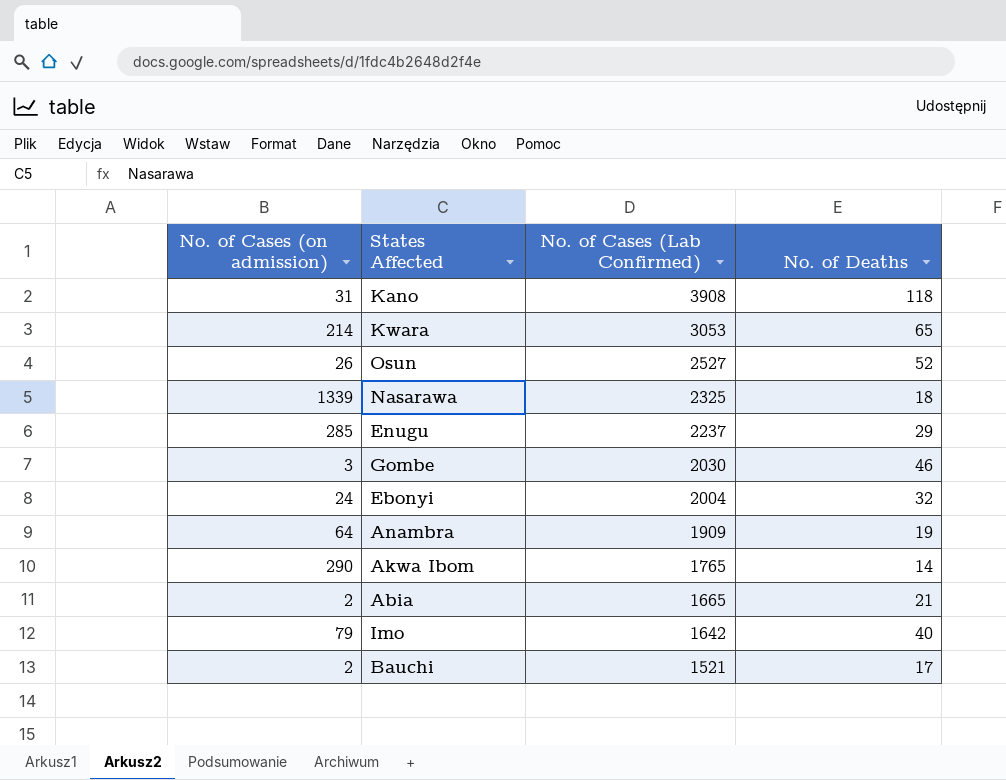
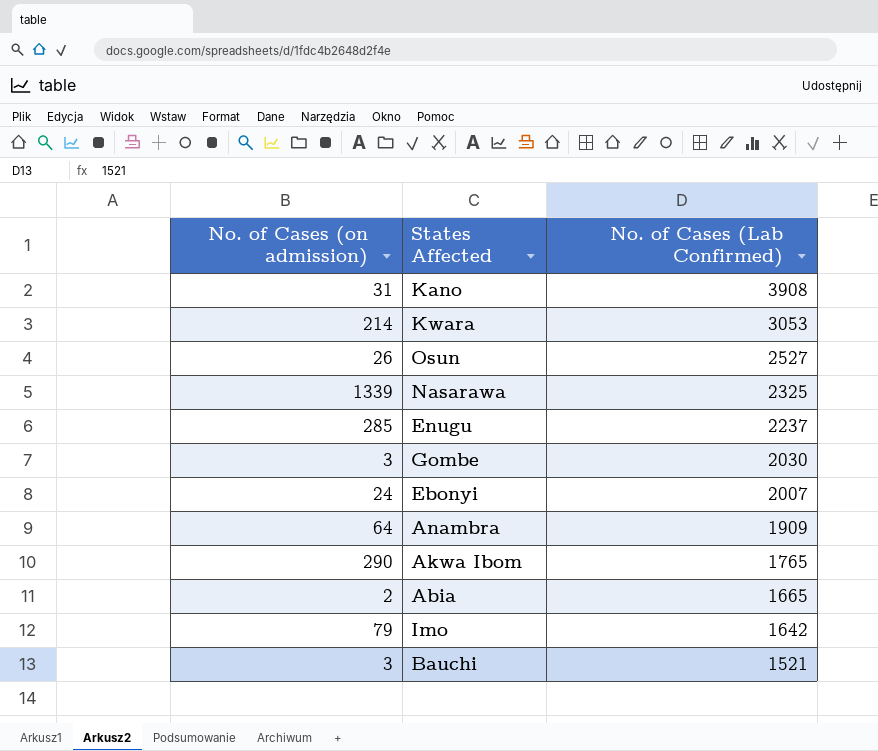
column No. of Deaths | position: 4 -> none
Ebonyi | No. of Cases (Lab Confirmed): 2004 -> 2007
Bauchi | No. of Cases (on admission): 2 -> 3

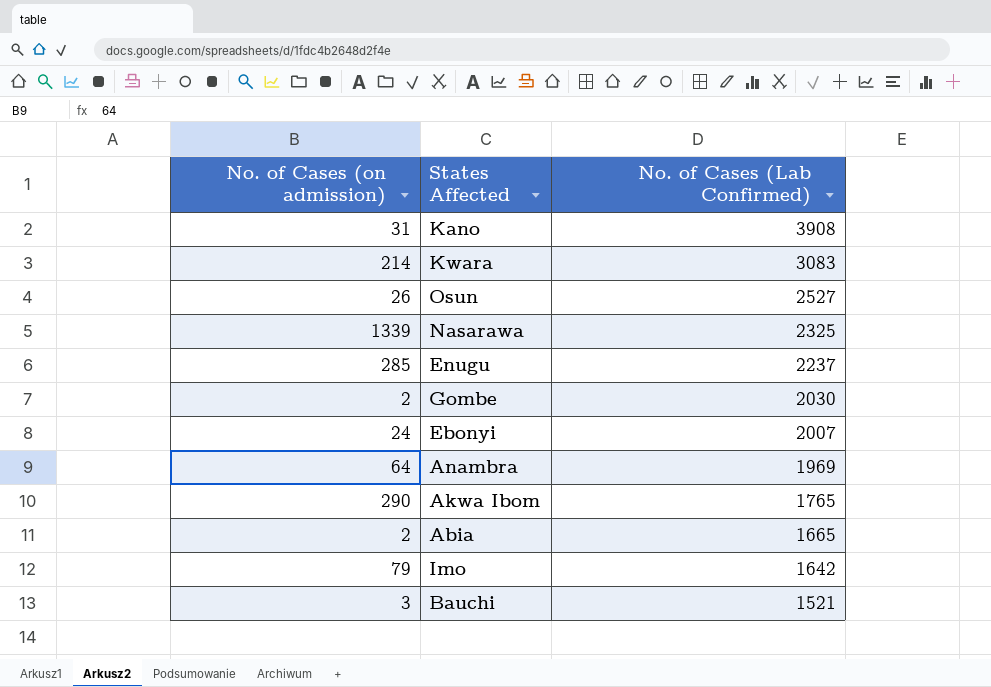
Kwara | No. of Cases (Lab Confirmed): 3053 -> 3083
Gombe | No. of Cases (on admission): 3 -> 2
Anambra | No. of Cases (Lab Confirmed): 1909 -> 1969

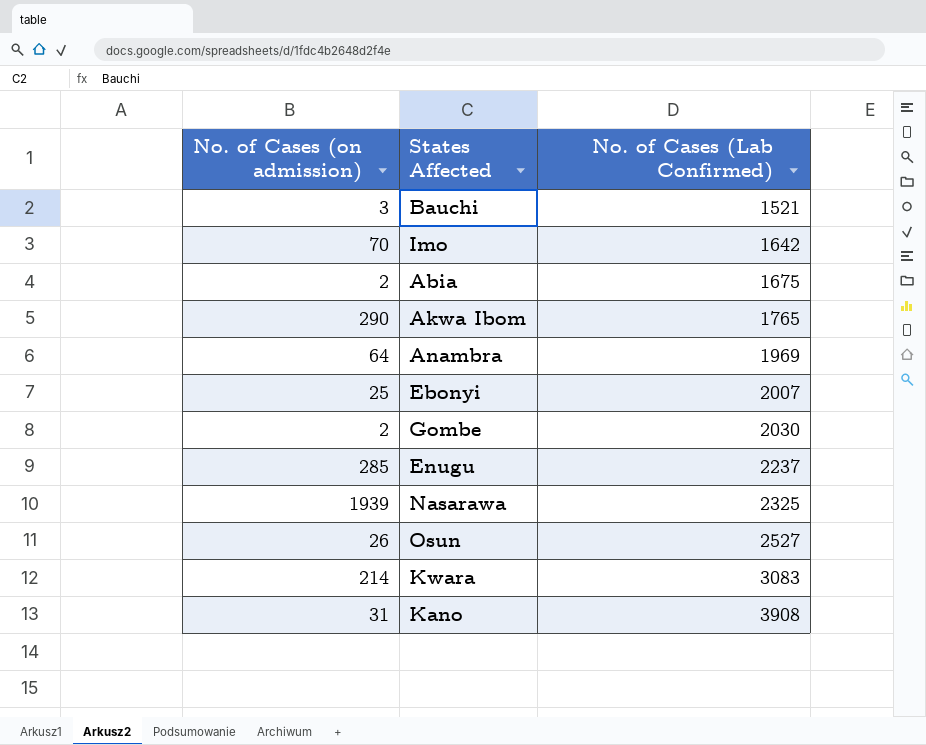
row order: No. of Cases (Lab Confirmed) descending -> No. of Cases (Lab Confirmed) ascending
Imo | No. of Cases (on admission): 79 -> 70
Abia | No. of Cases (Lab Confirmed): 1665 -> 1675
Ebonyi | No. of Cases (on admission): 24 -> 25
Nasarawa | No. of Cases (on admission): 1339 -> 1939

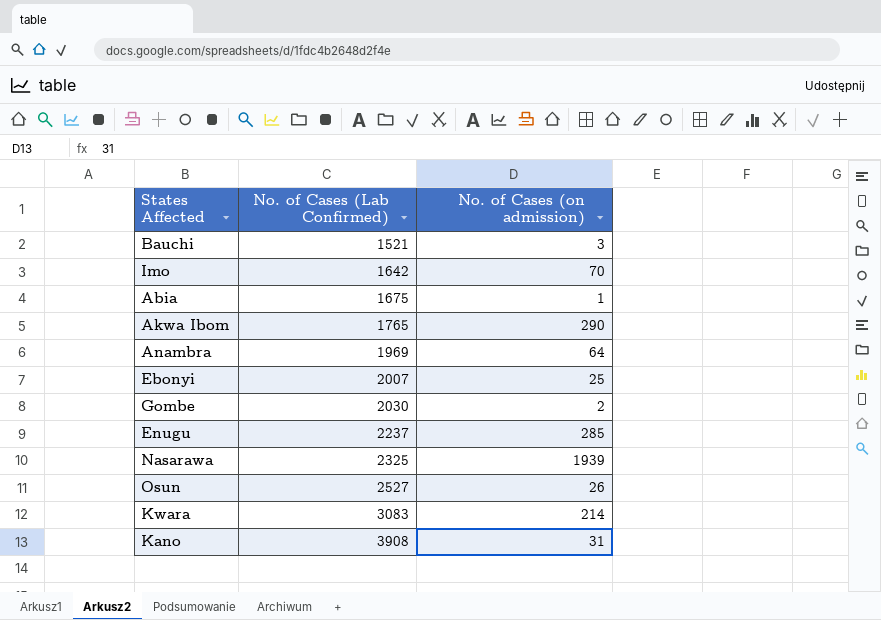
column No. of Cases (on admission) | position: 1 -> 3
Abia | No. of Cases (on admission): 2 -> 1

